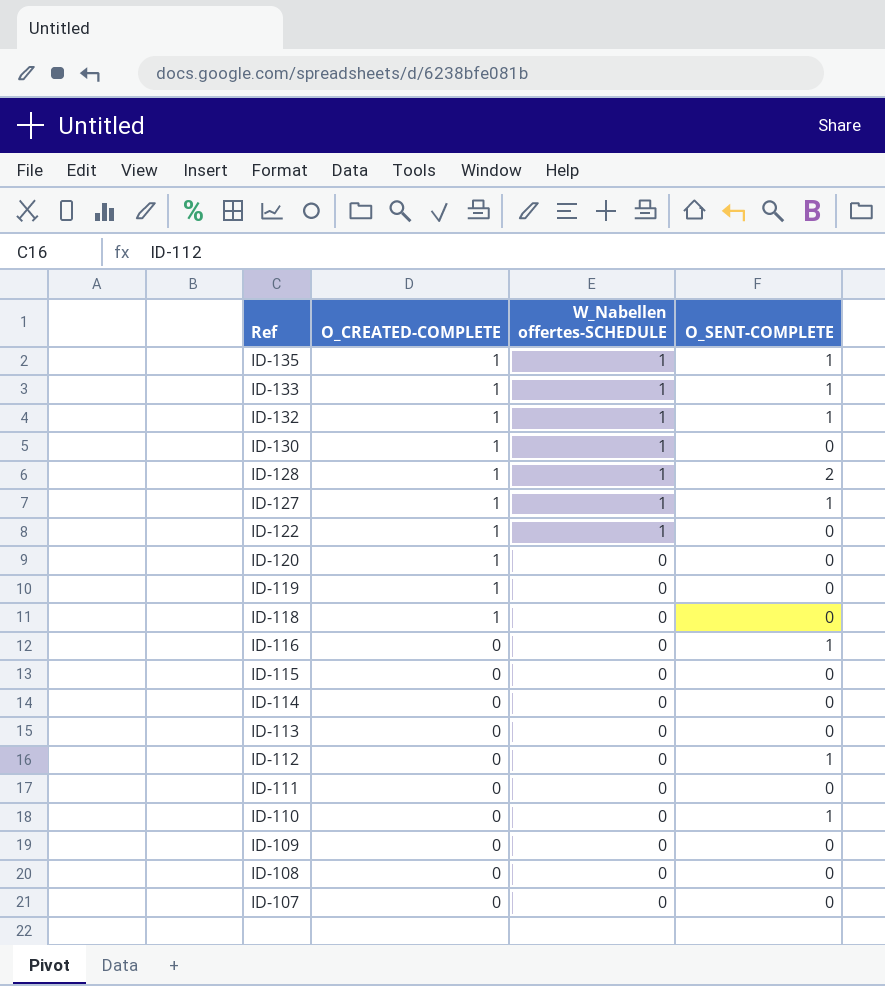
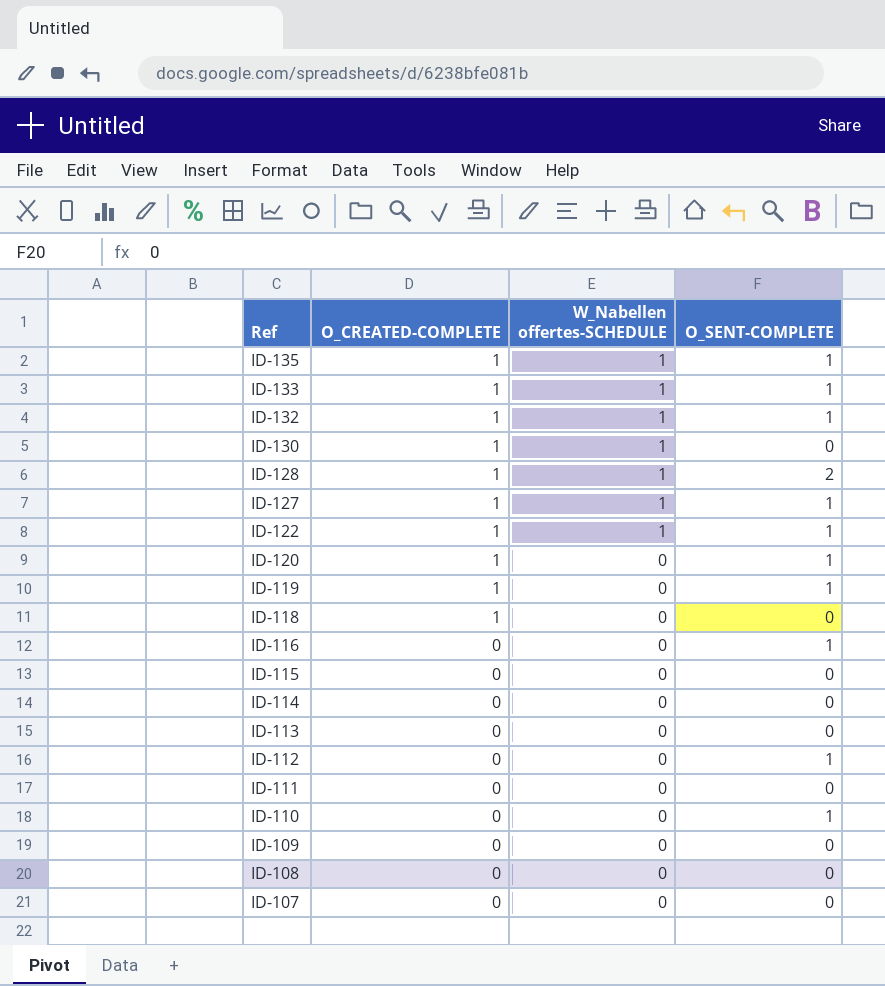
ID-122 | O_SENT-COMPLETE: 0 -> 1
ID-120 | O_SENT-COMPLETE: 0 -> 1
ID-119 | O_SENT-COMPLETE: 0 -> 1

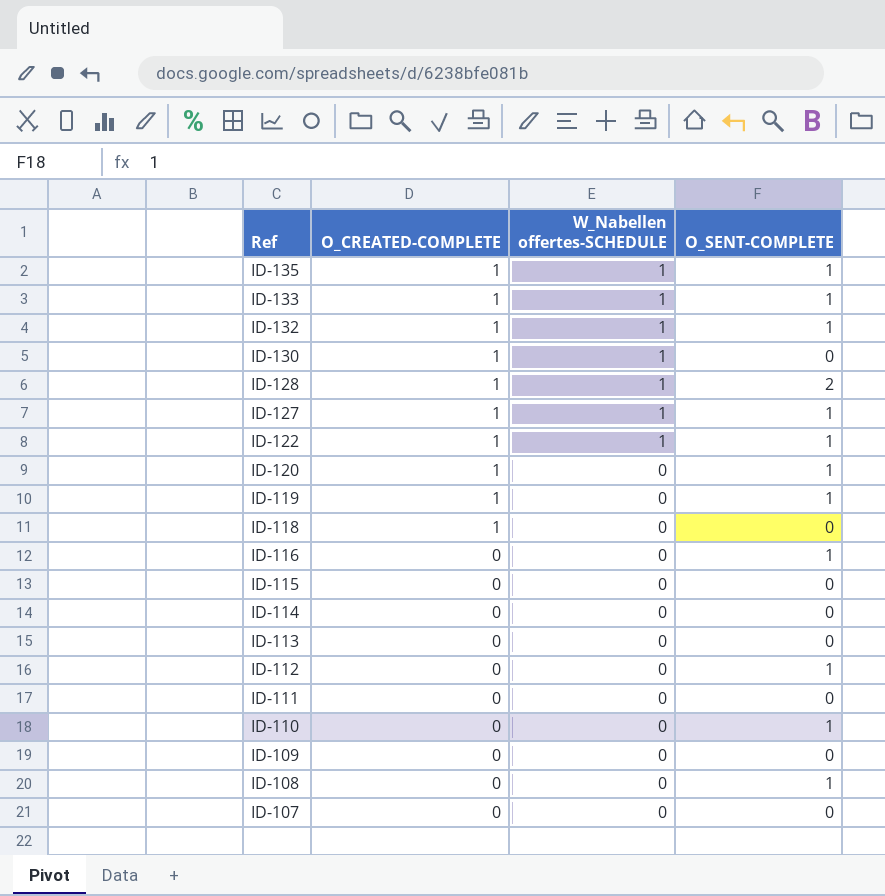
ID-108 | O_SENT-COMPLETE: 0 -> 1

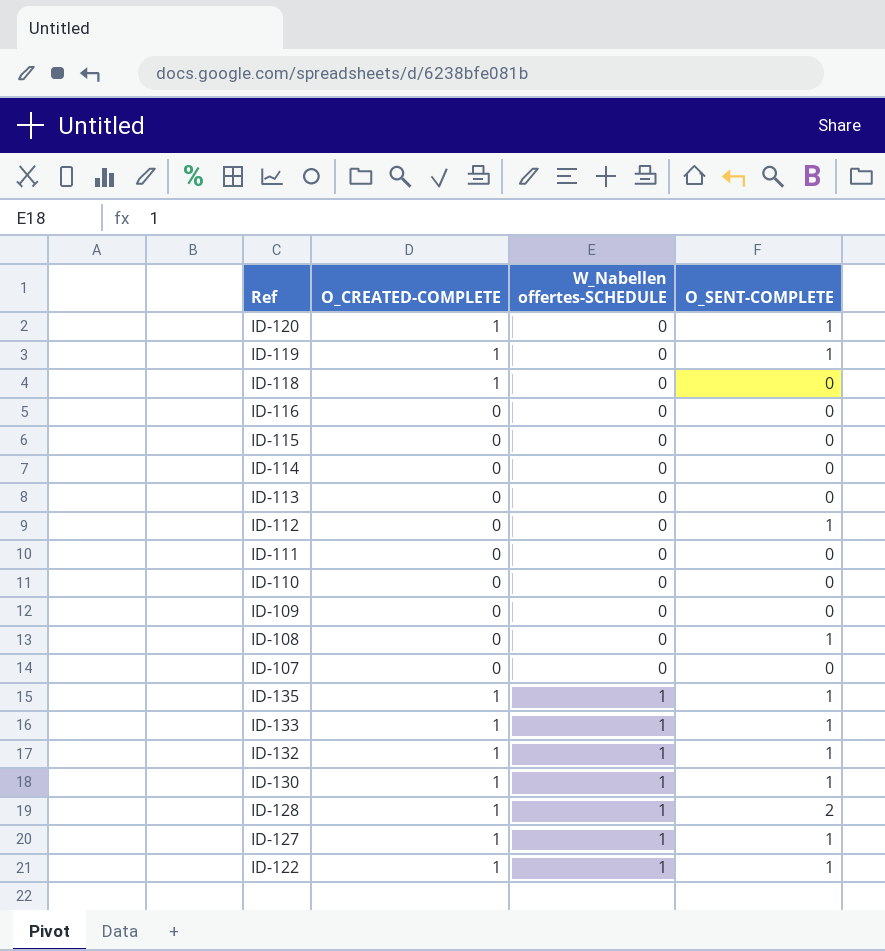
row order: Ref descending -> W_Nabellen offertes-SCHEDULE ascending
ID-116 | O_SENT-COMPLETE: 1 -> 0
ID-110 | O_SENT-COMPLETE: 1 -> 0
ID-130 | O_SENT-COMPLETE: 0 -> 1

